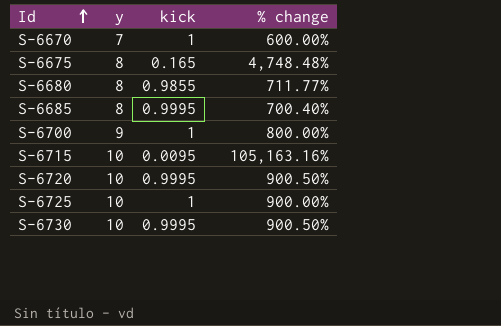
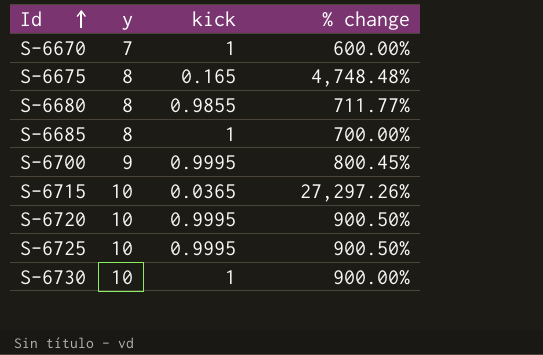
S-6685 | kick: 0.9995 -> 1
S-6685 | % change: 700.40% -> 700.00%
S-6700 | kick: 1 -> 0.9995
S-6700 | % change: 800.00% -> 800.45%
S-6715 | kick: 0.0095 -> 0.0365
S-6715 | % change: 105,163.16% -> 27,297.26%
S-6725 | kick: 1 -> 0.9995
S-6725 | % change: 900.00% -> 900.50%
S-6730 | kick: 0.9995 -> 1
S-6730 | % change: 900.50% -> 900.00%

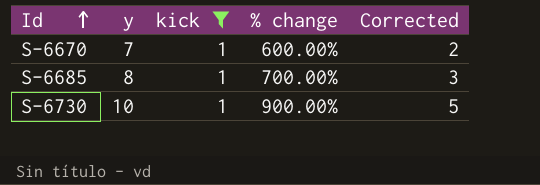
filter: none -> kick = 1
column Corrected | formula: none -> [y] - 5

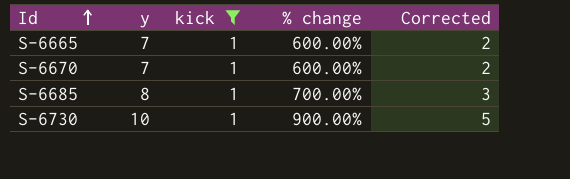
row S-6665: none -> 7 | 1 | 600.00% | 2

